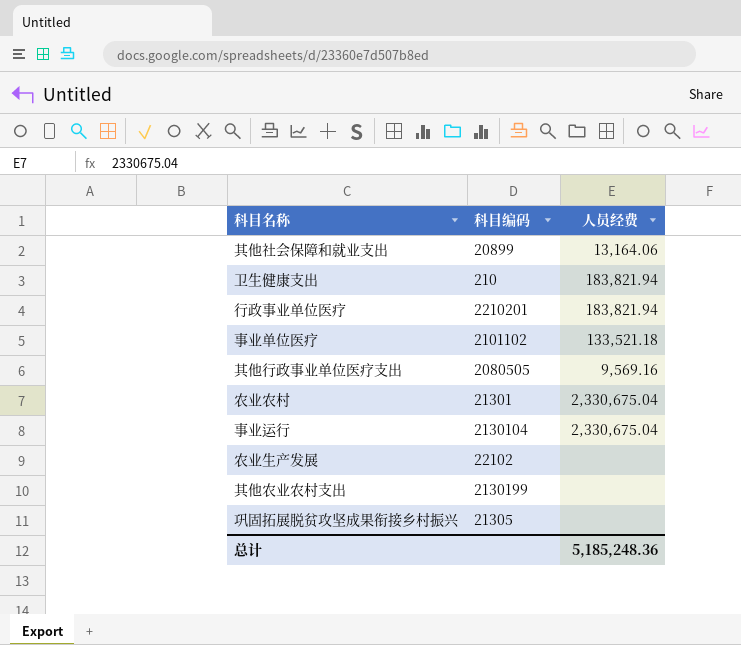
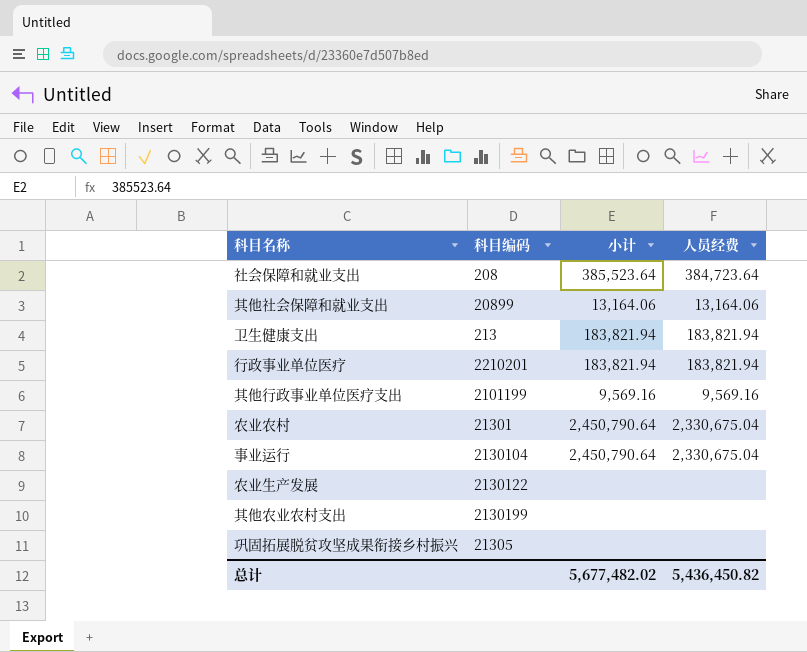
column 小计 | position: none -> 3
row 事业单位医疗: 2101102 | 133,521.18 -> none
row 社会保障和就业支出: none -> 208 | 385,523.64 | 384,723.64
卫生健康支出 | 科目编码: 210 -> 213
其他行政事业单位医疗支出 | 科目编码: 2080505 -> 2101199
农业生产发展 | 科目编码: 22102 -> 2130122
总计 | 人员经费: 5,185,248.36 -> 5,436,450.82

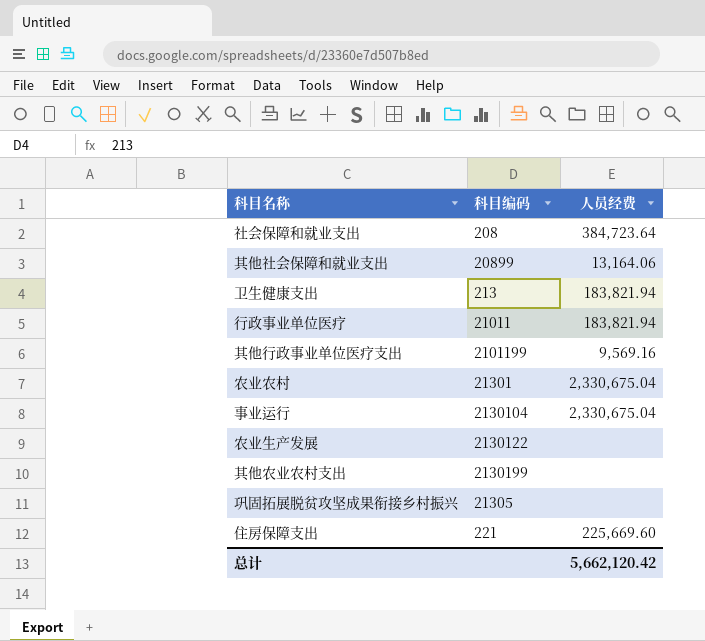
column 小计 | position: 3 -> none
行政事业单位医疗 | 科目编码: 2210201 -> 21011
row 住房保障支出: none -> 221 | 225,669.60
总计 | 人员经费: 5,436,450.82 -> 5,662,120.42

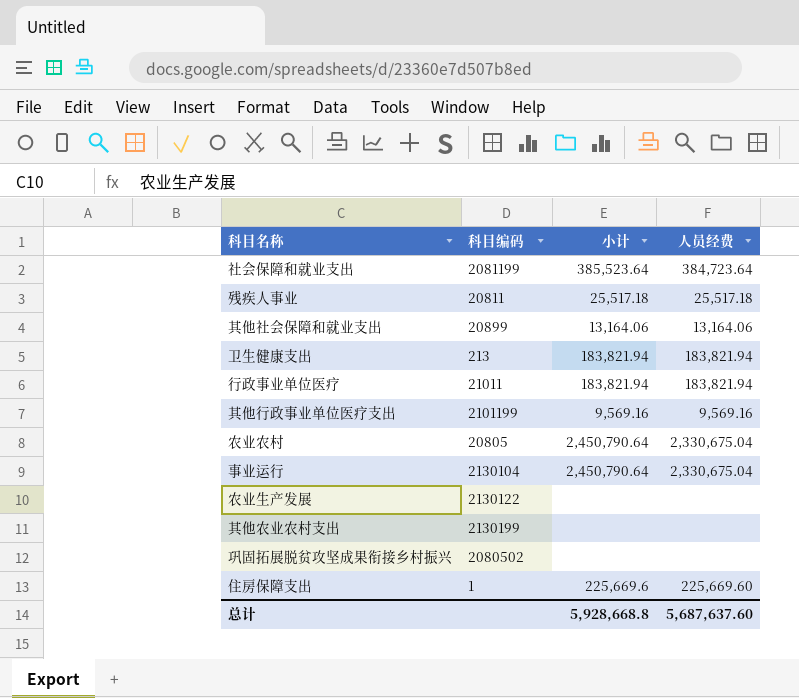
column 小计 | position: none -> 3
社会保障和就业支出 | 科目编码: 208 -> 2081199
row 残疾人事业: none -> 20811 | 25,517.18 | 25,517.18
农业农村 | 科目编码: 21301 -> 20805
巩固拓展脱贫攻坚成果衔接乡村振兴 | 科目编码: 21305 -> 2080502
住房保障支出 | 科目编码: 221 -> 1
总计 | 人员经费: 5,662,120.42 -> 5,687,637.60

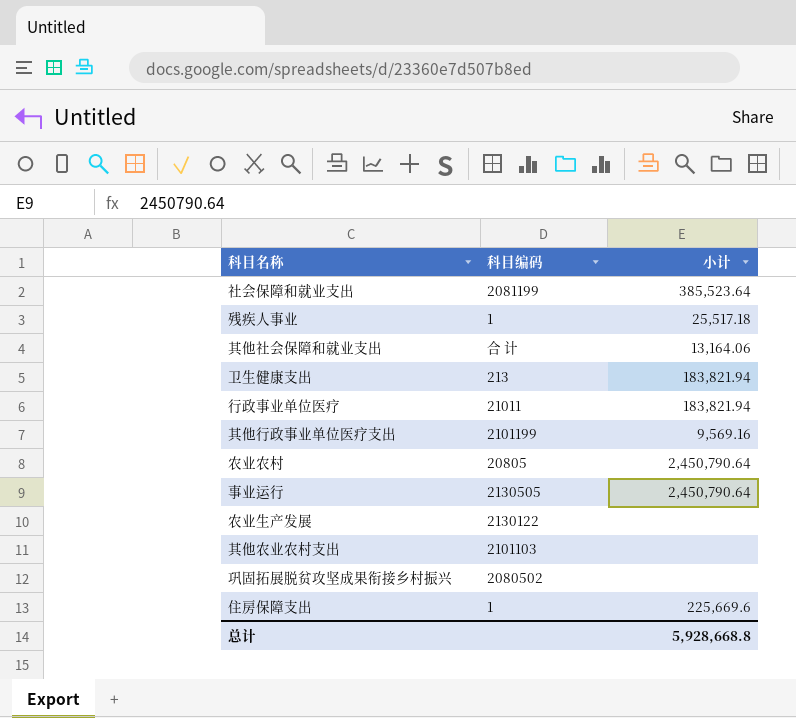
column 人员经费 | position: 4 -> none
残疾人事业 | 科目编码: 20811 -> 1
其他社会保障和就业支出 | 科目编码: 20899 -> 合 计
事业运行 | 科目编码: 2130104 -> 2130505
其他农业农村支出 | 科目编码: 2130199 -> 2101103

